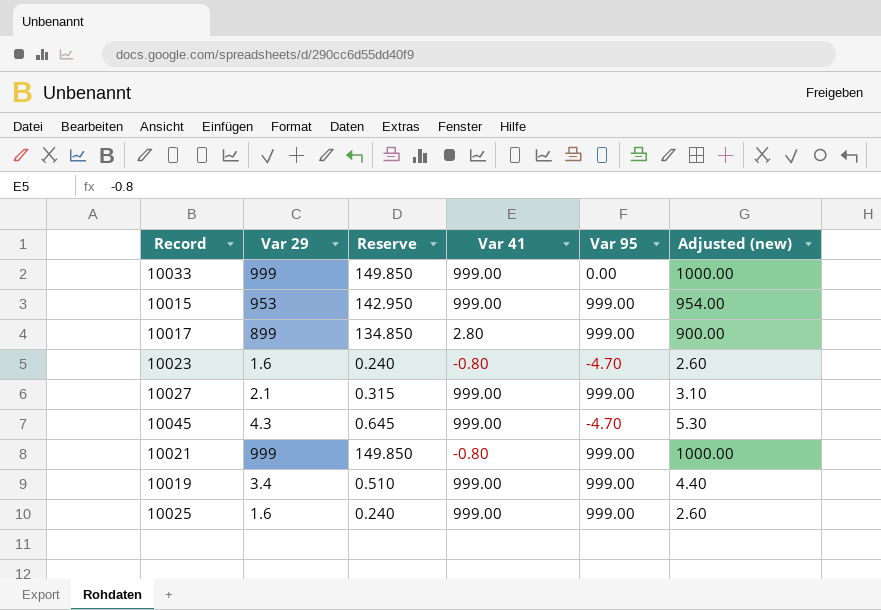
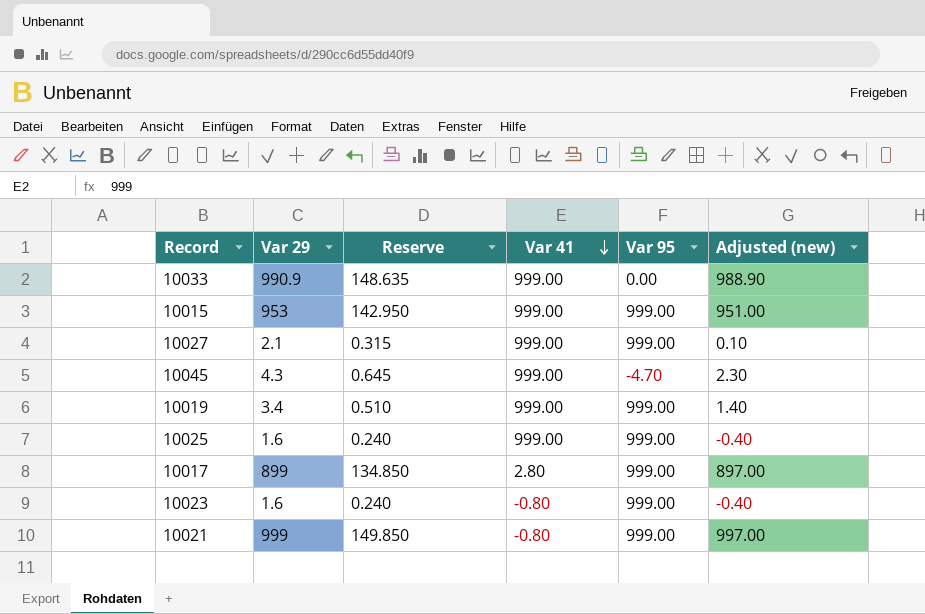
row order: none -> Var 41 descending
column Adjusted (new) | formula: [Var 29] + 1 -> [Var 29] - 2
10033 | Var 29: 999 -> 990.9
10033 | Reserve: 149.850 -> 148.635
10023 | Var 95: -4.70 -> 999.00

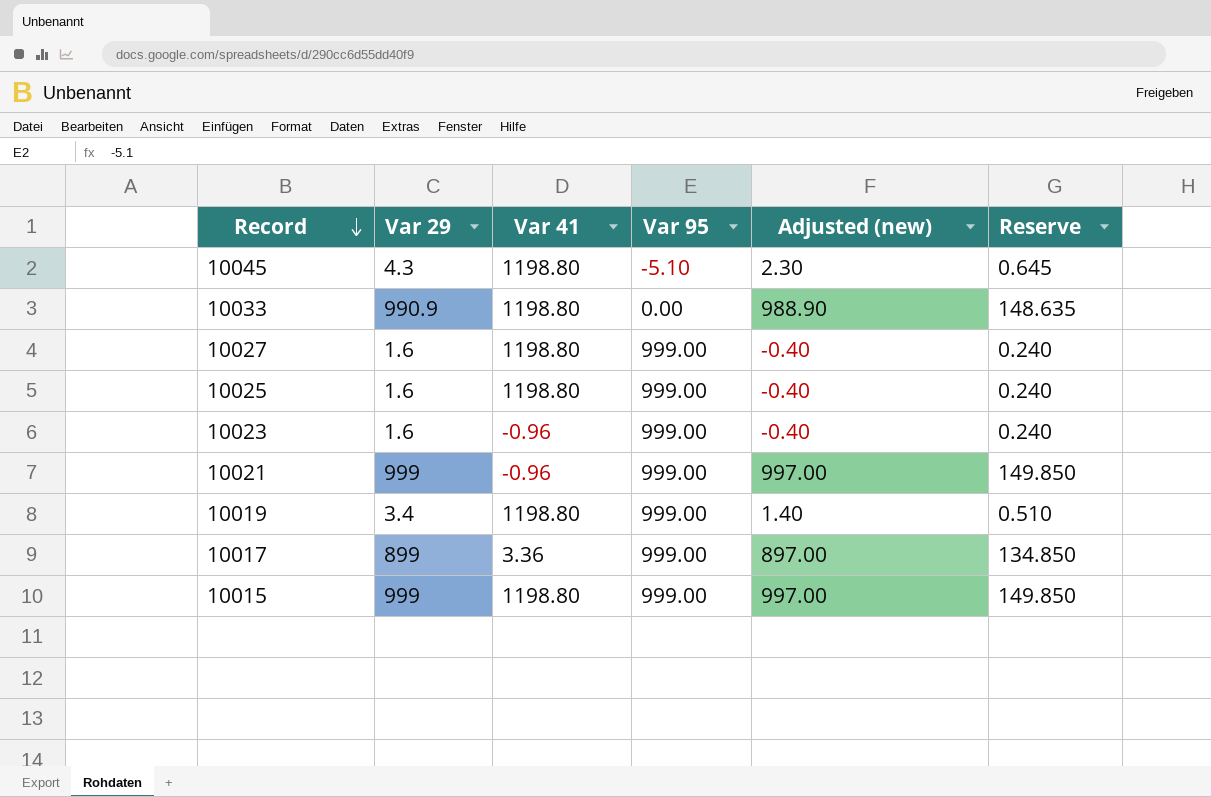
row order: Var 41 descending -> Record descending
column Reserve | position: 3 -> 6
10045 | Var 41: 999.00 -> 1198.80
10045 | Var 95: -4.70 -> -5.10
10033 | Var 41: 999.00 -> 1198.80
10027 | Var 29: 2.1 -> 1.6
10027 | Var 41: 999.00 -> 1198.80
10027 | Adjusted (new): 0.10 -> -0.40
10027 | Reserve: 0.315 -> 0.240
10025 | Var 41: 999.00 -> 1198.80
10023 | Var 41: -0.80 -> -0.96
10021 | Var 41: -0.80 -> -0.96
10019 | Var 41: 999.00 -> 1198.80
10017 | Var 41: 2.80 -> 3.36
10015 | Var 29: 953 -> 999
10015 | Var 41: 999.00 -> 1198.80
10015 | Adjusted (new): 951.00 -> 997.00
10015 | Reserve: 142.950 -> 149.850

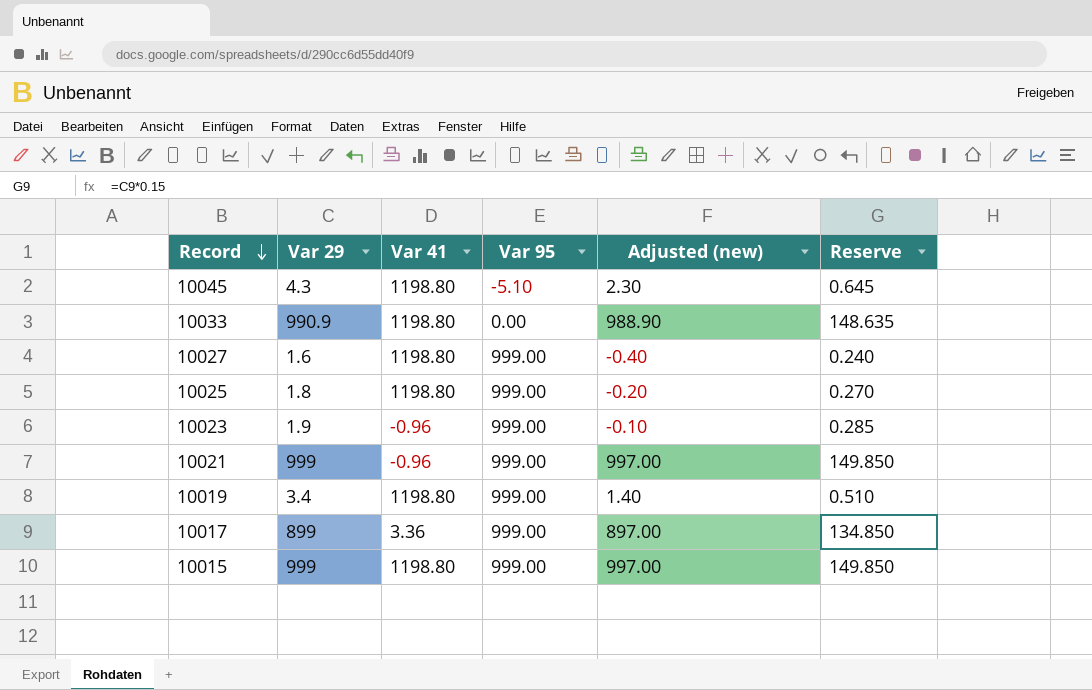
10025 | Var 29: 1.6 -> 1.8
10025 | Adjusted (new): -0.40 -> -0.20
10025 | Reserve: 0.240 -> 0.270
10023 | Var 29: 1.6 -> 1.9
10023 | Adjusted (new): -0.40 -> -0.10
10023 | Reserve: 0.240 -> 0.285

